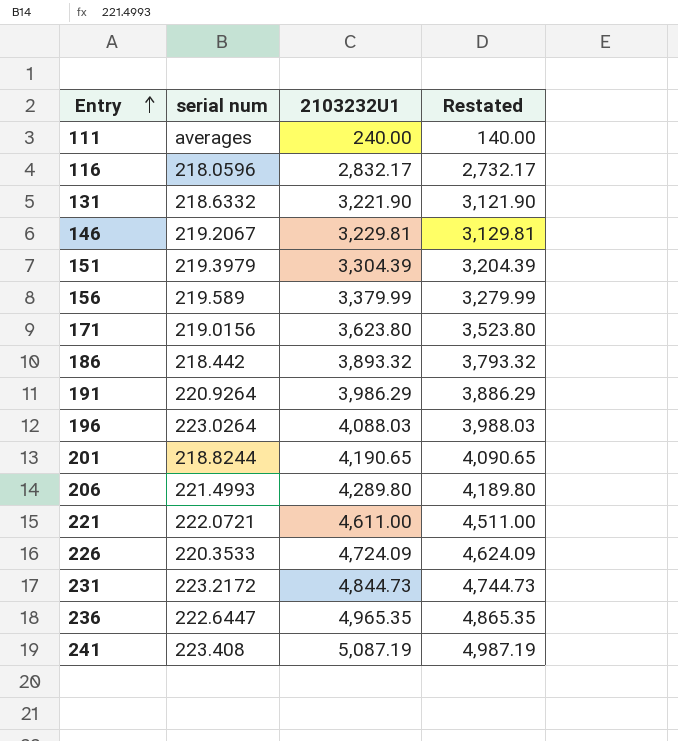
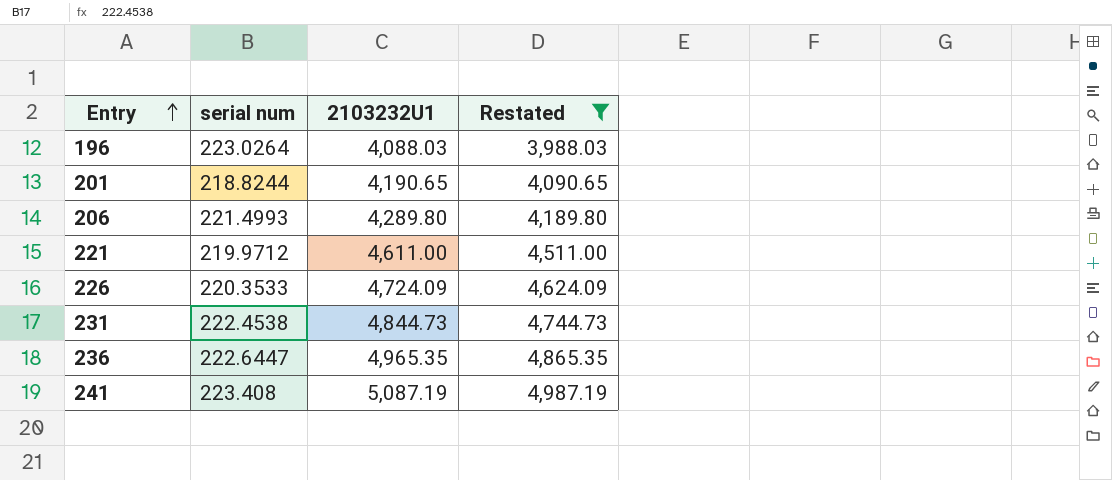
filter: none -> Restated >= 3,988.03
221 | serial num: 222.0721 -> 219.9712
231 | serial num: 223.2172 -> 222.4538

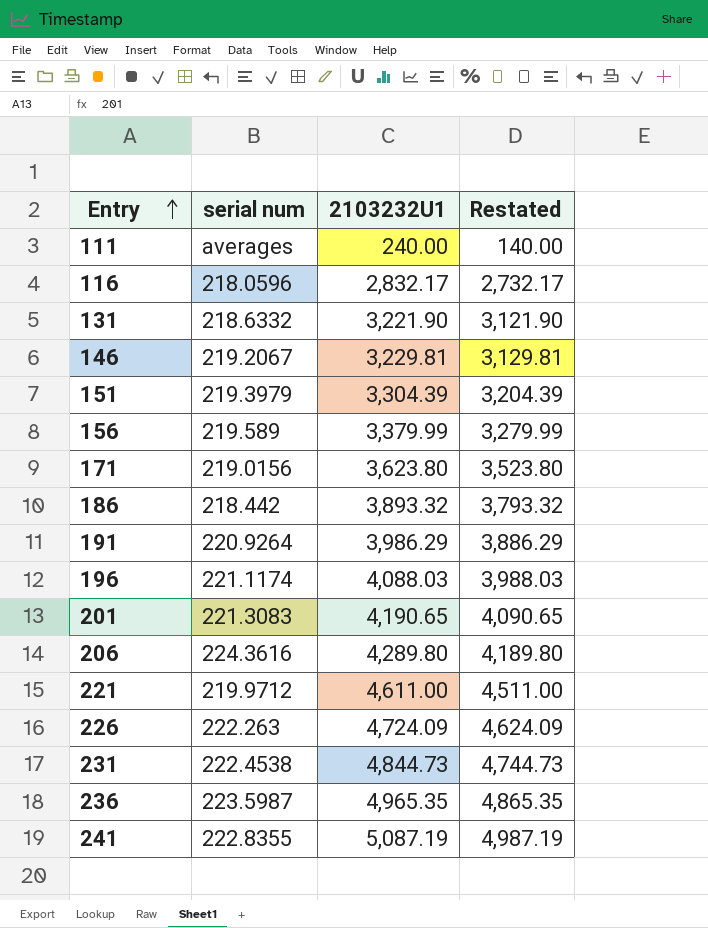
filter: Restated >= 3,988.03 -> none
196 | serial num: 223.0264 -> 221.1174
201 | serial num: 218.8244 -> 221.3083
206 | serial num: 221.4993 -> 224.3616
226 | serial num: 220.3533 -> 222.263
236 | serial num: 222.6447 -> 223.5987
241 | serial num: 223.408 -> 222.8355

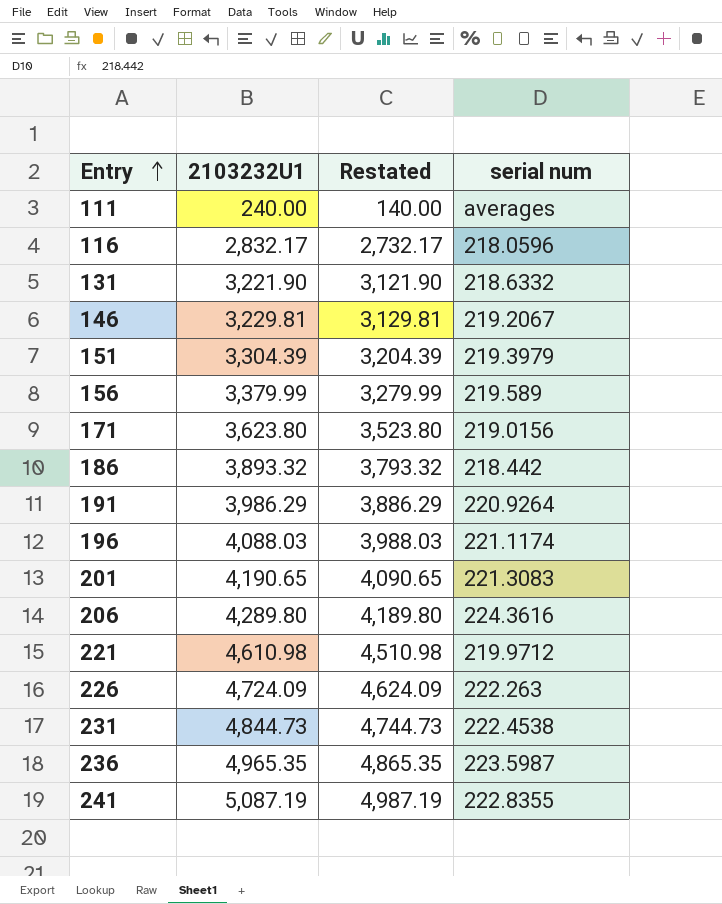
column serial num | position: 2 -> 4
221 | 2103232U1: 4,611.00 -> 4,610.98
221 | Restated: 4,511.00 -> 4,510.98

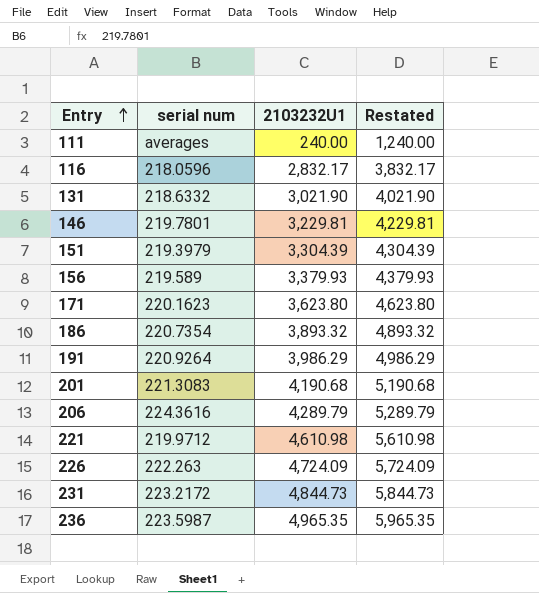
column serial num | position: 4 -> 2
column Restated | formula: [2103232U1] - 100 -> [2103232U1] + 1000
row 196: 4,088.03 | 3,988.03 | 221.1174 -> none
row 241: 5,087.19 | 4,987.19 | 222.8355 -> none
131 | 2103232U1: 3,221.90 -> 3,021.90
146 | serial num: 219.2067 -> 219.7801
156 | 2103232U1: 3,379.99 -> 3,379.93
171 | serial num: 219.0156 -> 220.1623
186 | serial num: 218.442 -> 220.7354
201 | 2103232U1: 4,190.65 -> 4,190.68
206 | 2103232U1: 4,289.80 -> 4,289.79
231 | serial num: 222.4538 -> 223.2172

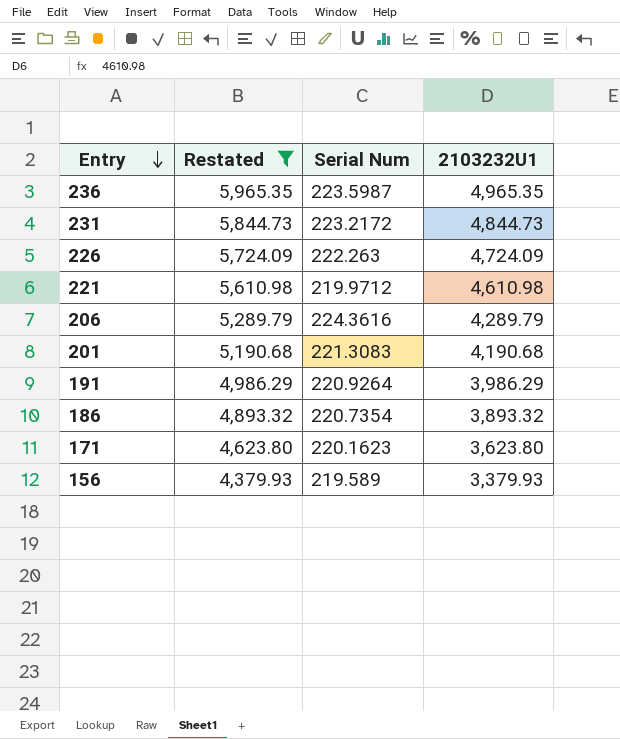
filter: none -> Restated >= 4,379.93
row order: Entry ascending -> Entry descending
column Restated | position: 4 -> 2
column name: serial num -> Serial Num

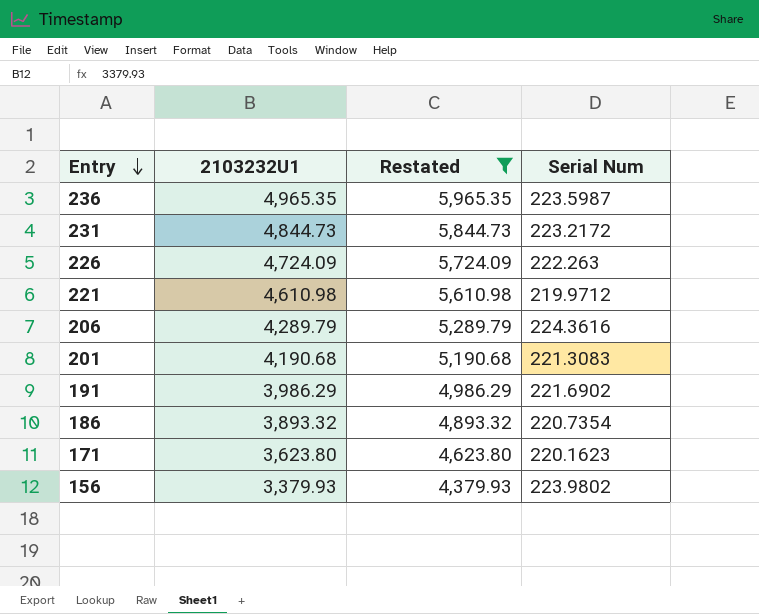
column 2103232U1 | position: 4 -> 2
191 | Serial Num: 220.9264 -> 221.6902
156 | Serial Num: 219.589 -> 223.9802

